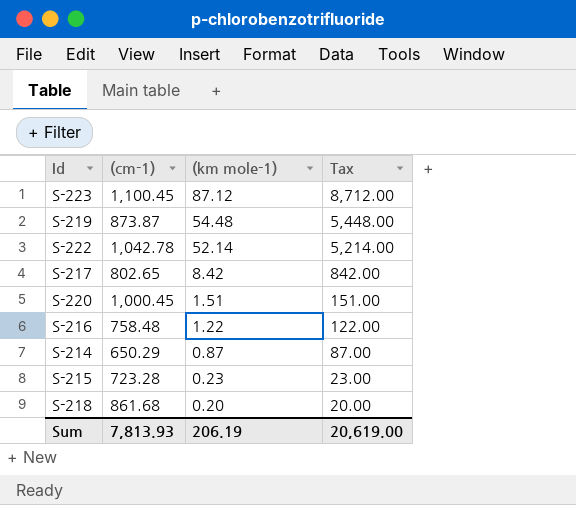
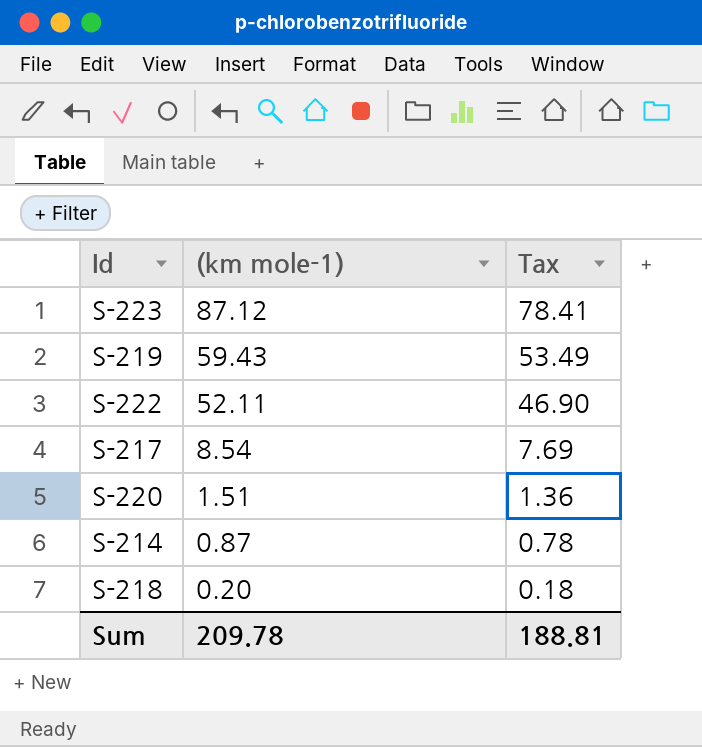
column (cm-1) | position: 2 -> none
column Tax | formula: [(km mole-1)] * 100 -> [(km mole-1)] * 0.9
row S-216: 758.48 | 1.22 | 122.00 -> none
row S-215: 723.28 | 0.23 | 23.00 -> none
S-219 | (km mole-1): 54.48 -> 59.43
S-222 | (km mole-1): 52.14 -> 52.11
S-217 | (km mole-1): 8.42 -> 8.54
Sum | (km mole-1): 206.19 -> 209.78
Sum | Tax: 20,619.00 -> 188.81

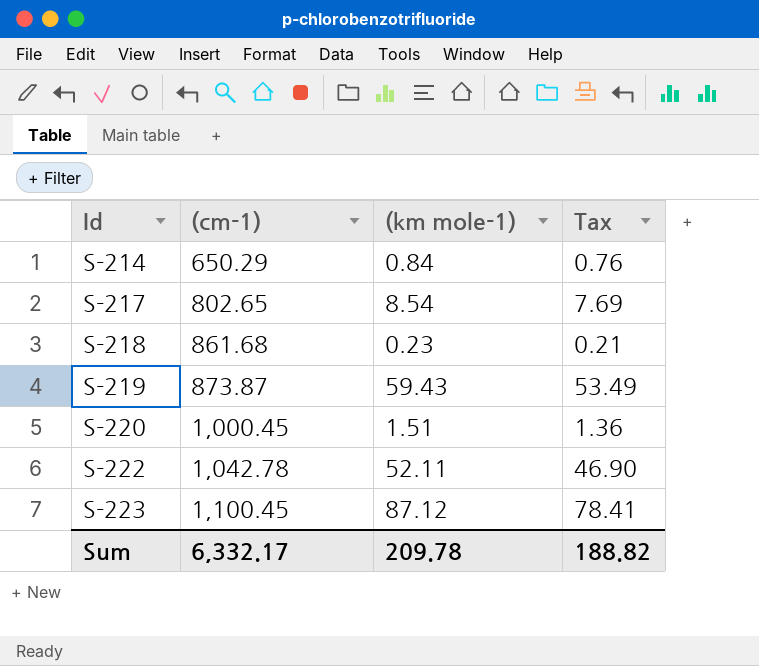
row order: (km mole-1) descending -> Id ascending
column (cm-1) | position: none -> 2
S-214 | (km mole-1): 0.87 -> 0.84
S-214 | Tax: 0.78 -> 0.76
S-218 | (km mole-1): 0.20 -> 0.23
S-218 | Tax: 0.18 -> 0.21
Sum | Tax: 188.81 -> 188.82

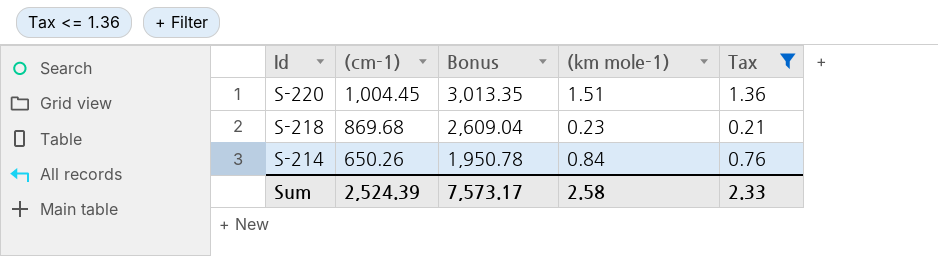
filter: none -> Tax <= 1.36
row order: Id ascending -> Id descending
column Bonus | formula: none -> [(cm-1)] * 3
S-220 | (cm-1): 1,000.45 -> 1,004.45
S-218 | (cm-1): 861.68 -> 869.68
S-214 | (cm-1): 650.29 -> 650.26
Sum | (cm-1): 6,332.17 -> 2,524.39
Sum | (km mole-1): 209.78 -> 2.58
Sum | Tax: 188.82 -> 2.33

